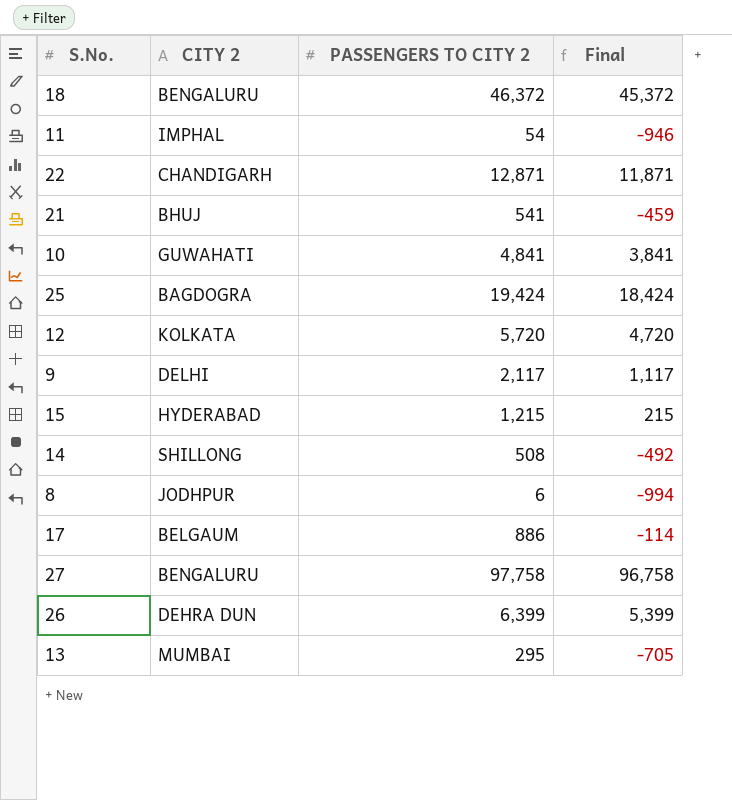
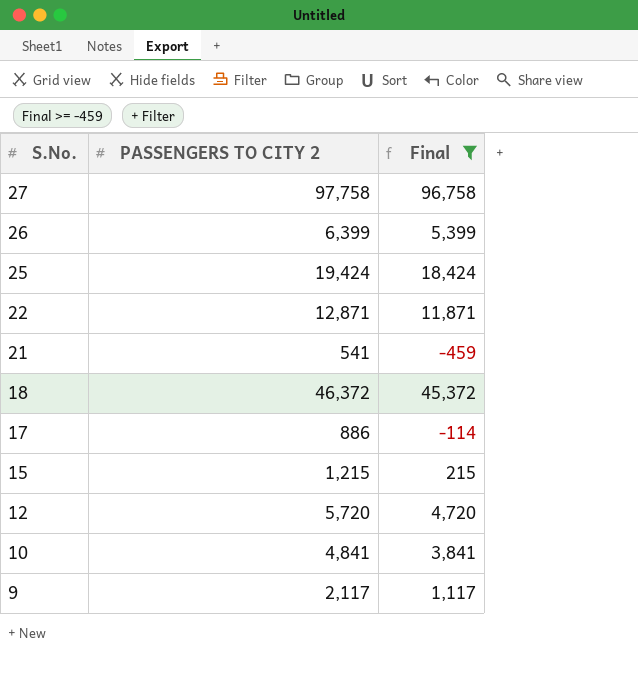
filter: none -> Final >= -459
row order: none -> S.No. descending
column CITY 2 | position: 2 -> none

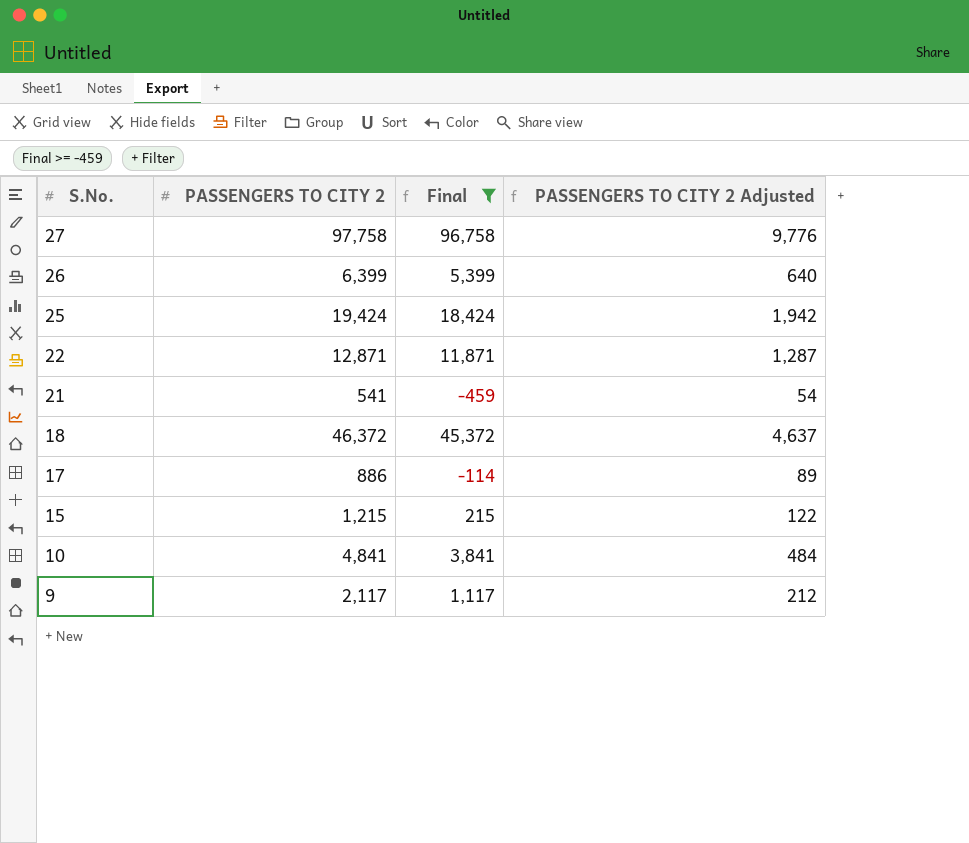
column PASSENGERS TO CITY 2 Adjusted | formula: none -> [PASSENGERS TO CITY 2] * 0.1
row 12: 5,720 | 4,720 -> none

